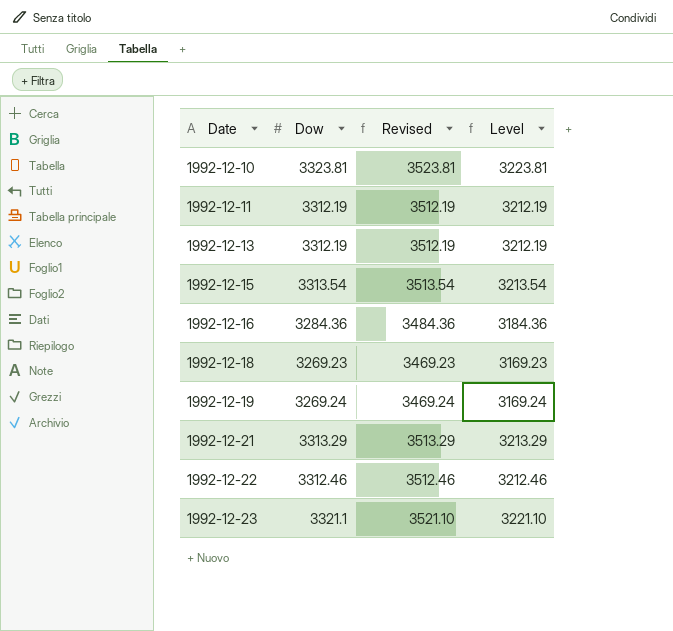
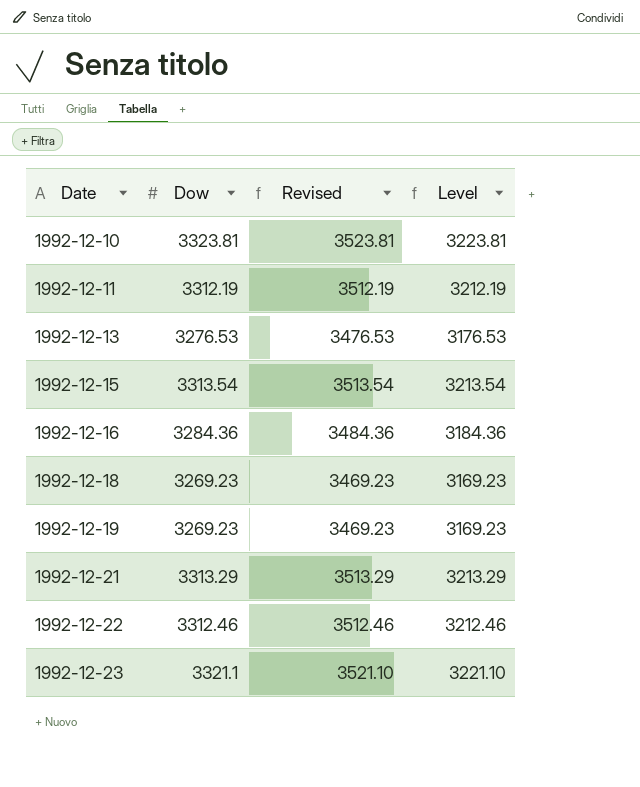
1992-12-13 | Dow: 3312.19 -> 3276.53
1992-12-13 | Revised: 3512.19 -> 3476.53
1992-12-13 | Level: 3212.19 -> 3176.53
1992-12-19 | Dow: 3269.24 -> 3269.23
1992-12-19 | Revised: 3469.24 -> 3469.23
1992-12-19 | Level: 3169.24 -> 3169.23

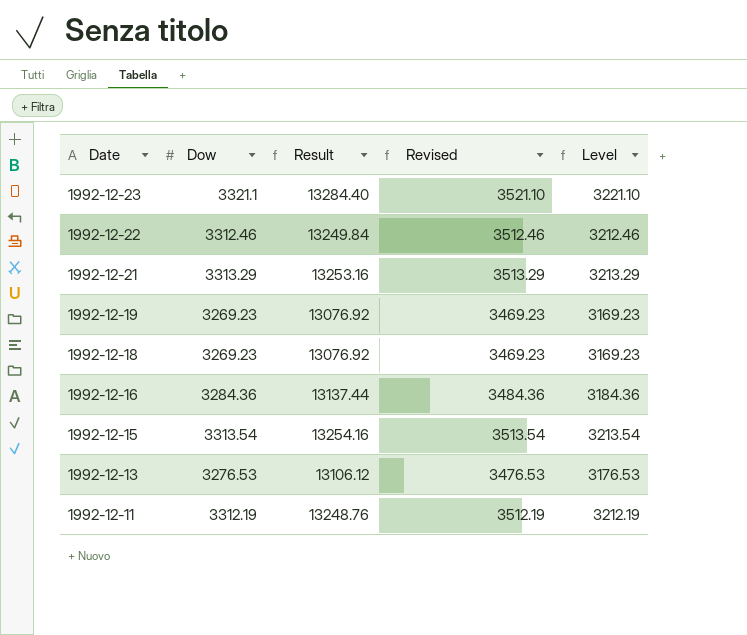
row order: Date ascending -> Date descending
column Result | formula: none -> [Dow] * 4
row 1992-12-10: 3323.81 | 3523.81 | 3223.81 -> none

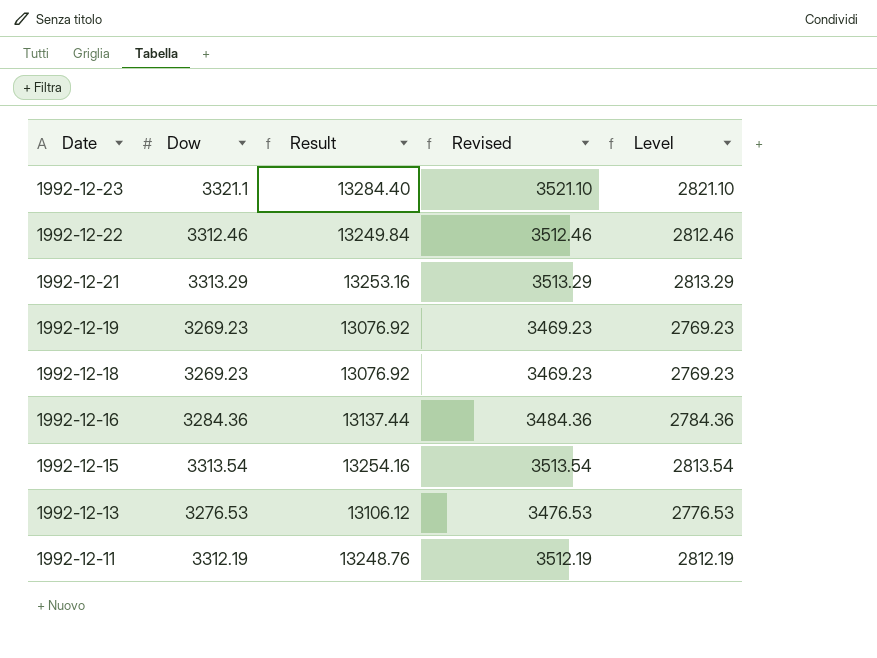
column Level | formula: [Dow] - 100 -> [Dow] - 500

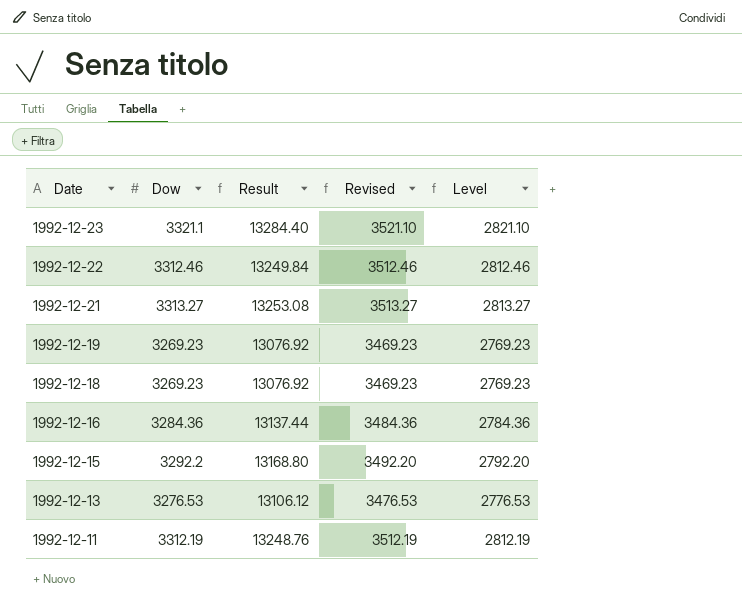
1992-12-21 | Dow: 3313.29 -> 3313.27
1992-12-21 | Result: 13253.16 -> 13253.08
1992-12-21 | Revised: 3513.29 -> 3513.27
1992-12-21 | Level: 2813.29 -> 2813.27
1992-12-15 | Dow: 3313.54 -> 3292.2
1992-12-15 | Result: 13254.16 -> 13168.80
1992-12-15 | Revised: 3513.54 -> 3492.20
1992-12-15 | Level: 2813.54 -> 2792.20

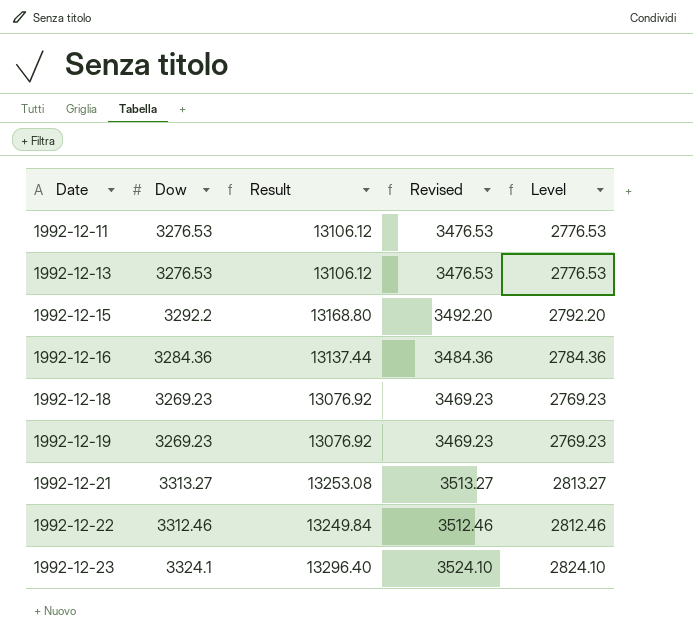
row order: Date descending -> Date ascending
1992-12-11 | Dow: 3312.19 -> 3276.53
1992-12-11 | Result: 13248.76 -> 13106.12
1992-12-11 | Revised: 3512.19 -> 3476.53
1992-12-11 | Level: 2812.19 -> 2776.53
1992-12-23 | Dow: 3321.1 -> 3324.1
1992-12-23 | Result: 13284.40 -> 13296.40
1992-12-23 | Revised: 3521.10 -> 3524.10
1992-12-23 | Level: 2821.10 -> 2824.10

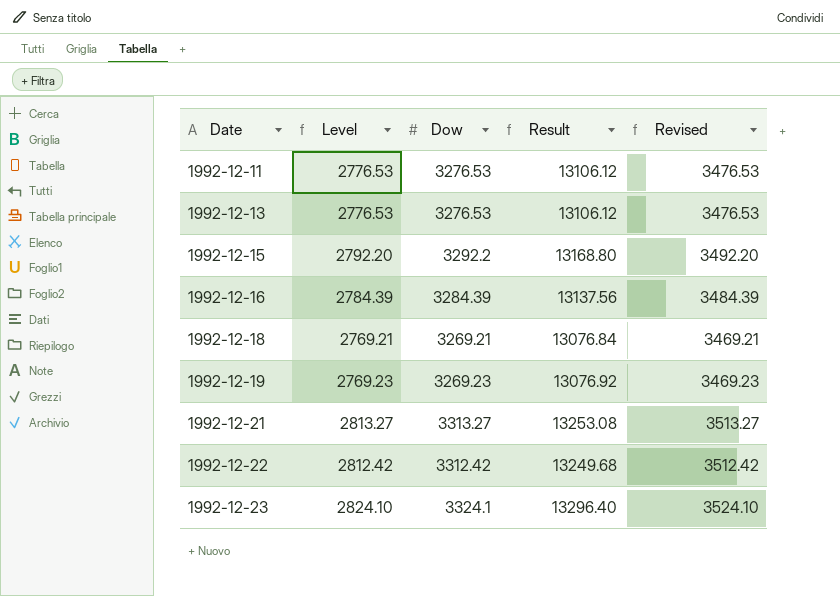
column Level | position: 5 -> 2
1992-12-16 | Level: 2784.36 -> 2784.39
1992-12-16 | Dow: 3284.36 -> 3284.39
1992-12-16 | Result: 13137.44 -> 13137.56
1992-12-16 | Revised: 3484.36 -> 3484.39
1992-12-18 | Level: 2769.23 -> 2769.21
1992-12-18 | Dow: 3269.23 -> 3269.21
1992-12-18 | Result: 13076.92 -> 13076.84
1992-12-18 | Revised: 3469.23 -> 3469.21
1992-12-22 | Level: 2812.46 -> 2812.42
1992-12-22 | Dow: 3312.46 -> 3312.42
1992-12-22 | Result: 13249.84 -> 13249.68
1992-12-22 | Revised: 3512.46 -> 3512.42

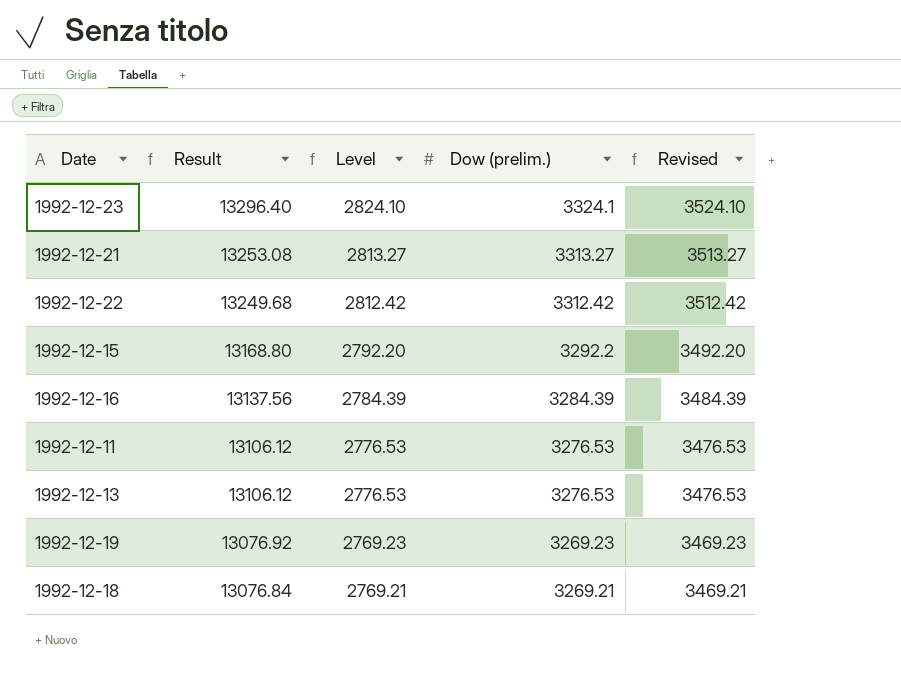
row order: Date ascending -> Result descending
column Result | position: 4 -> 2
column name: Dow -> Dow (prelim.)

